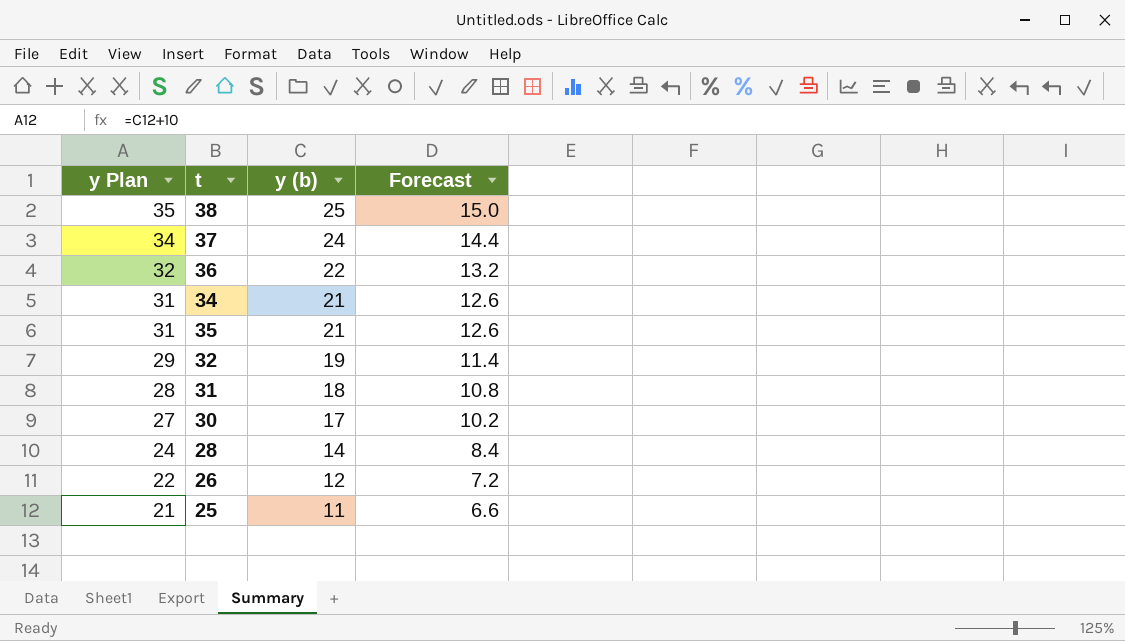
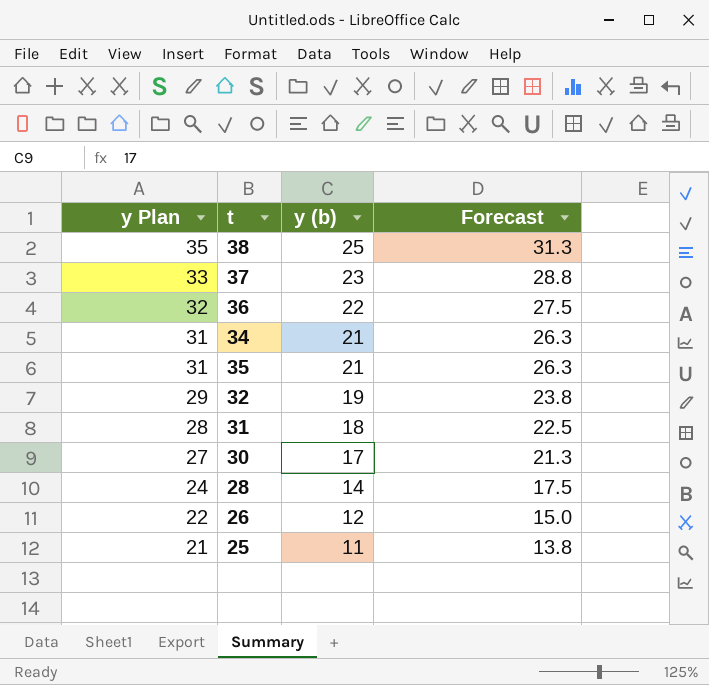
column Forecast | formula: [y (b)] * 0.6 -> [y (b)] * 1.25
37 | y Plan: 34 -> 33
37 | y (b): 24 -> 23

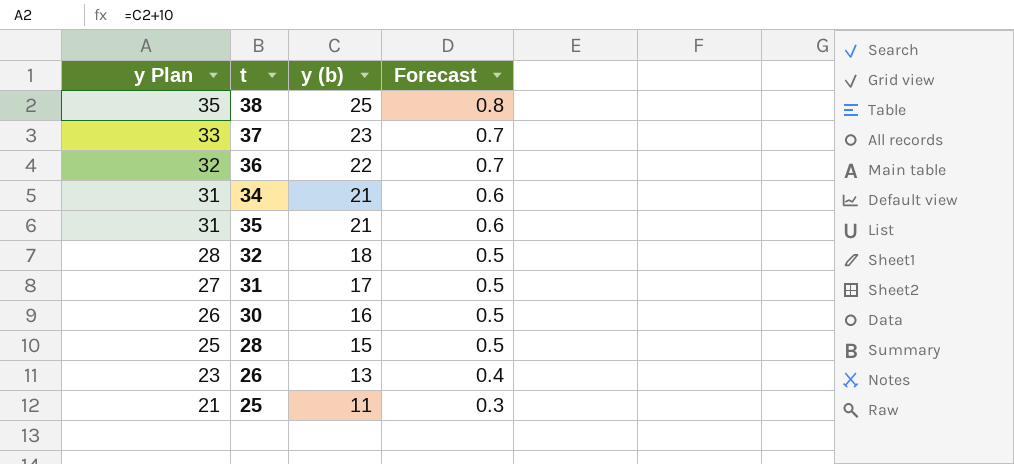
column Forecast | formula: [y (b)] * 1.25 -> [y (b)] * 0.03
32 | y Plan: 29 -> 28
32 | y (b): 19 -> 18
31 | y Plan: 28 -> 27
31 | y (b): 18 -> 17
30 | y Plan: 27 -> 26
30 | y (b): 17 -> 16
28 | y Plan: 24 -> 25
28 | y (b): 14 -> 15
26 | y Plan: 22 -> 23
26 | y (b): 12 -> 13

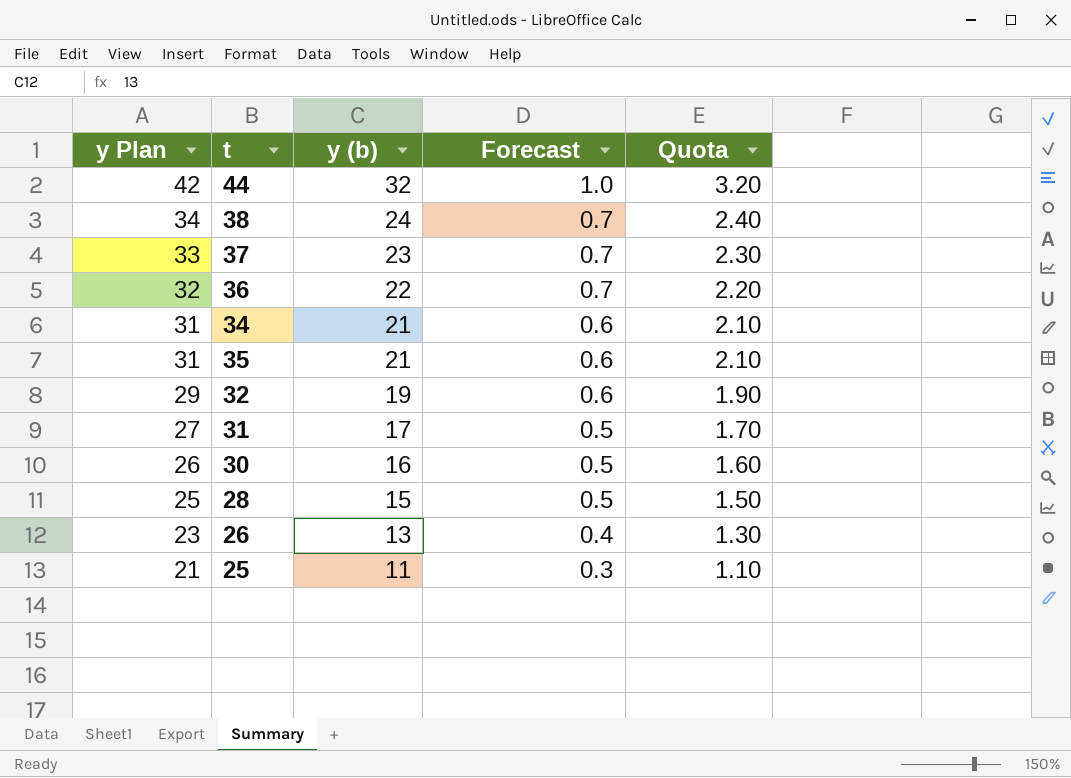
column Quota | formula: none -> [y (b)] * 0.1
row 44: none -> 42 | 32 | 1.0 | 3.20
38 | y Plan: 35 -> 34
38 | y (b): 25 -> 24
38 | Forecast: 0.8 -> 0.7
32 | y Plan: 28 -> 29
32 | y (b): 18 -> 19
32 | Forecast: 0.5 -> 0.6

